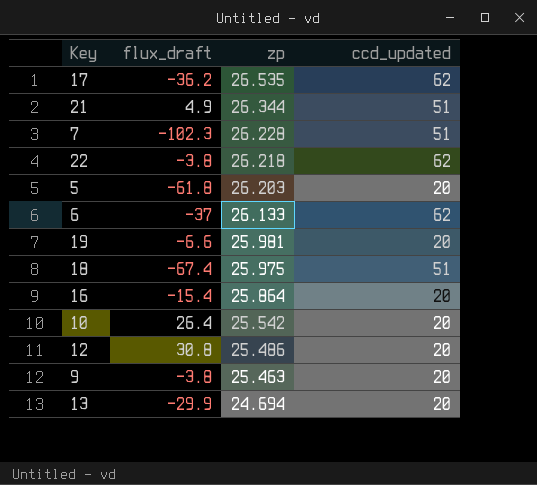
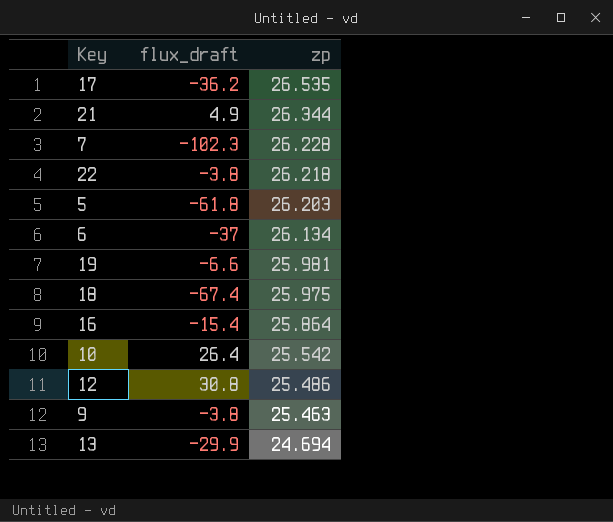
column ccd_updated | position: 4 -> none
6 | zp: 26.133 -> 26.134

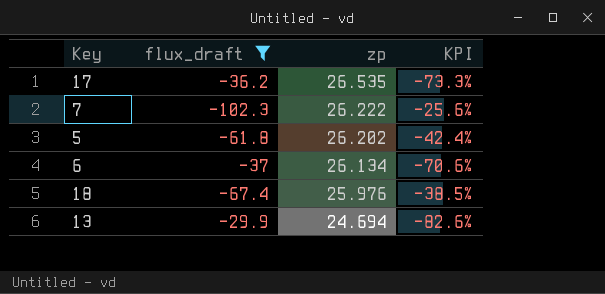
filter: none -> flux_draft <= -29.9
column KPI | formula: none -> [zp] / [flux_draft]
7 | zp: 26.228 -> 26.222
5 | zp: 26.203 -> 26.202
18 | zp: 25.975 -> 25.976

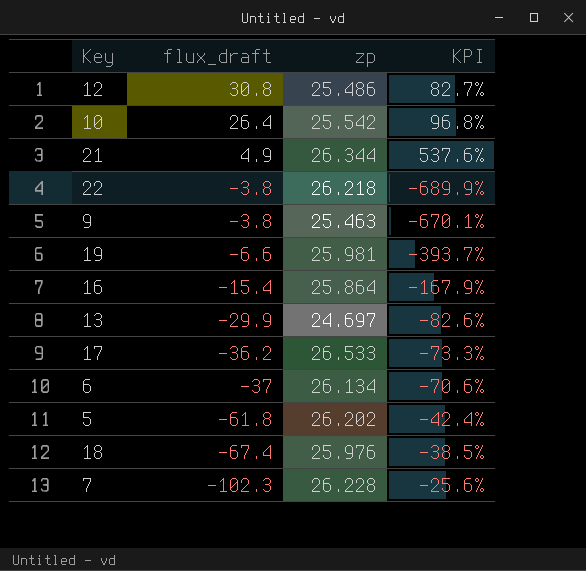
filter: flux_draft <= -29.9 -> none
row order: zp descending -> flux_draft descending
13 | zp: 24.694 -> 24.697
17 | zp: 26.535 -> 26.533
7 | zp: 26.222 -> 26.228

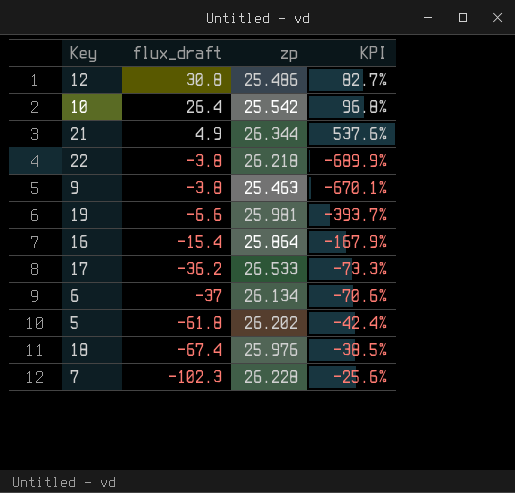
row 13: -29.9 | 24.697 | -82.6% -> none

